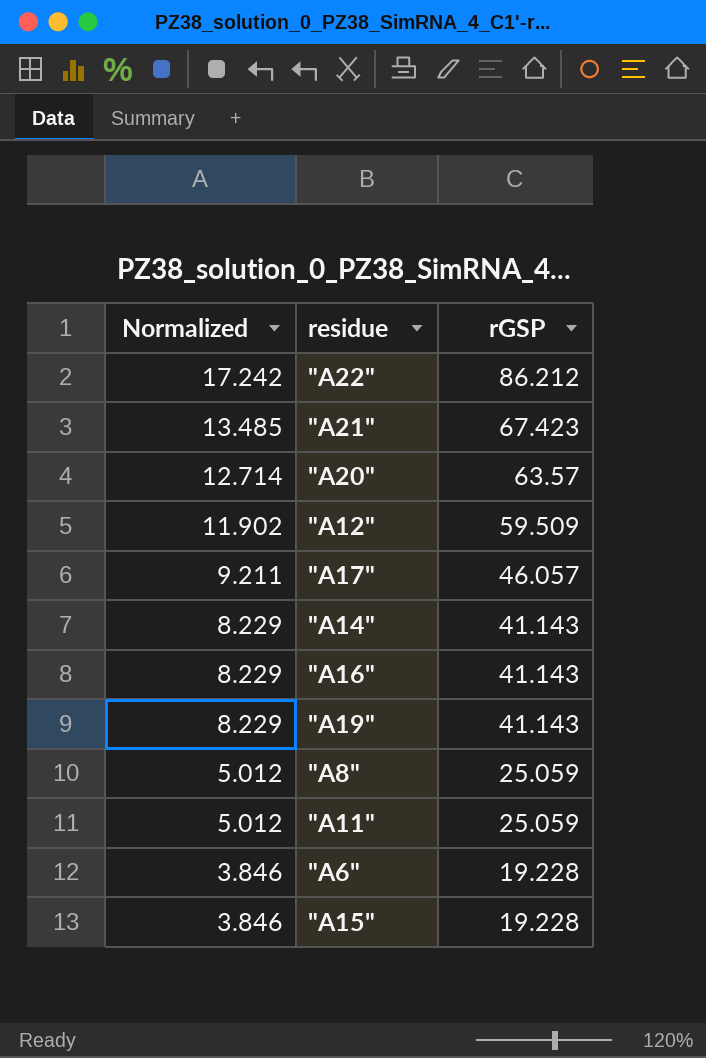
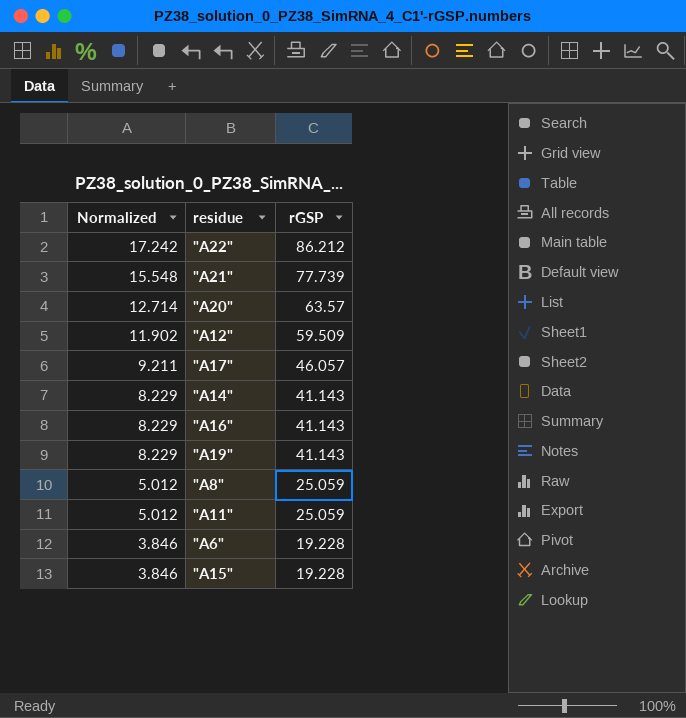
"A21" | Normalized: 13.485 -> 15.548
"A21" | rGSP: 67.423 -> 77.739

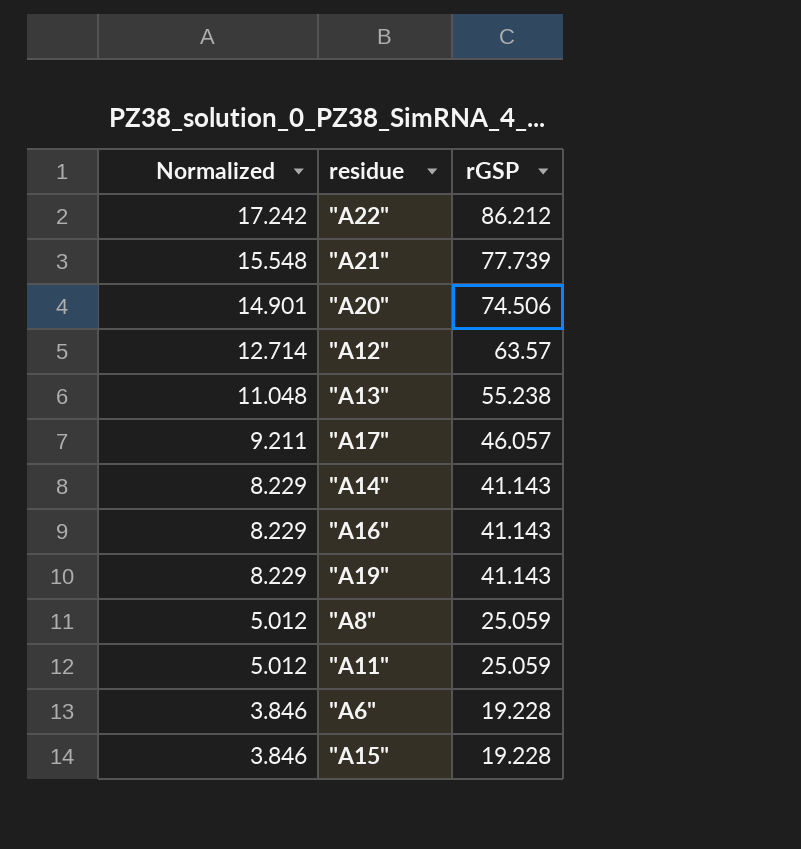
"A20" | Normalized: 12.714 -> 14.901
"A20" | rGSP: 63.57 -> 74.506
"A12" | Normalized: 11.902 -> 12.714
"A12" | rGSP: 59.509 -> 63.57
row "A13": none -> 11.048 | 55.238

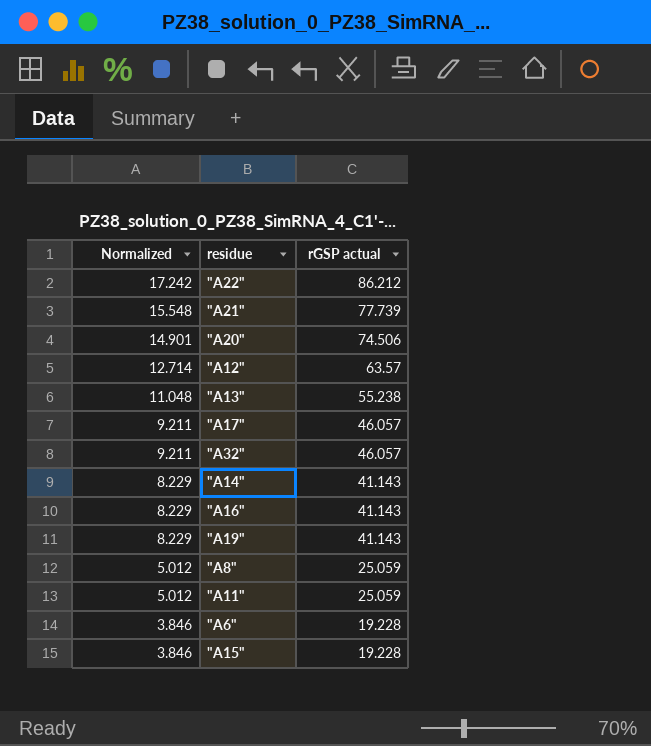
column name: rGSP -> rGSP actual
row "A32": none -> 9.211 | 46.057

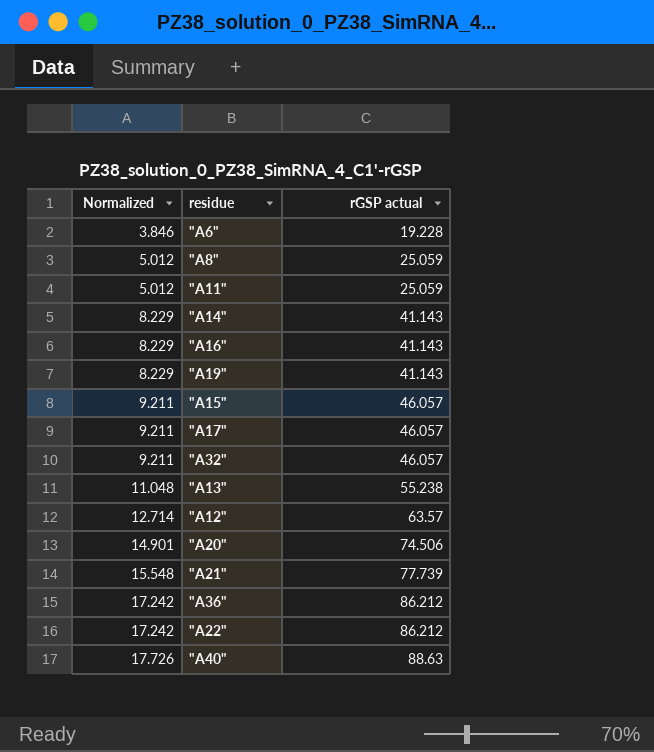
row order: Normalized descending -> Normalized ascending
"A15" | Normalized: 3.846 -> 9.211
"A15" | rGSP actual: 19.228 -> 46.057
row "A36": none -> 17.242 | 86.212
row "A40": none -> 17.726 | 88.63

